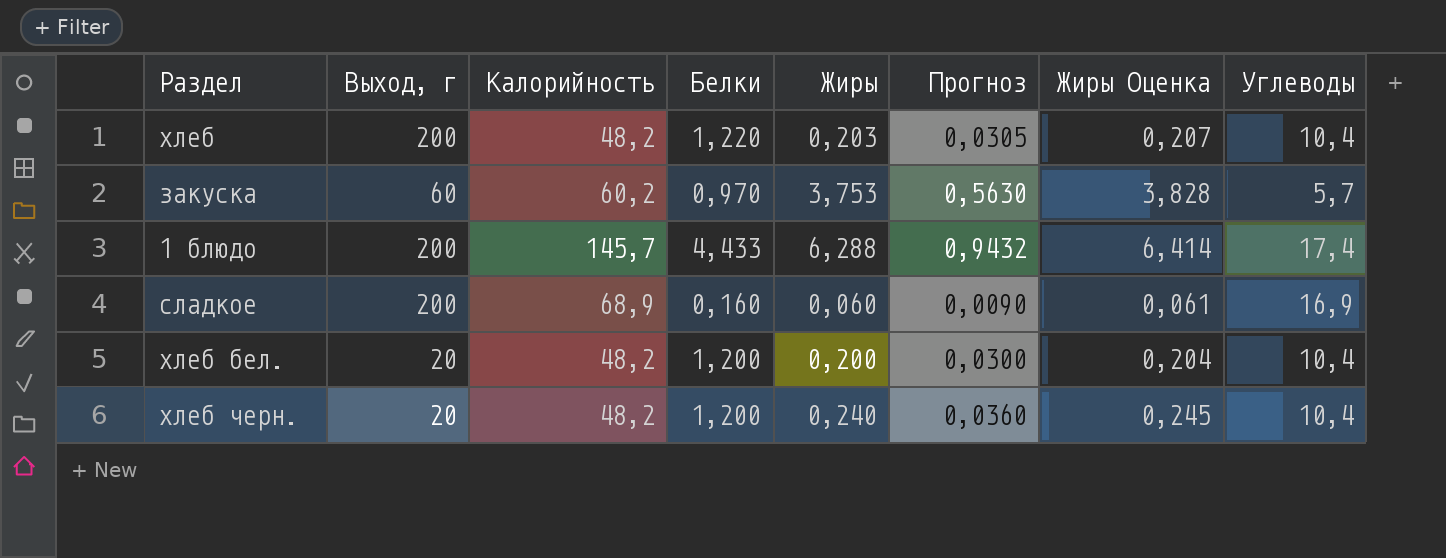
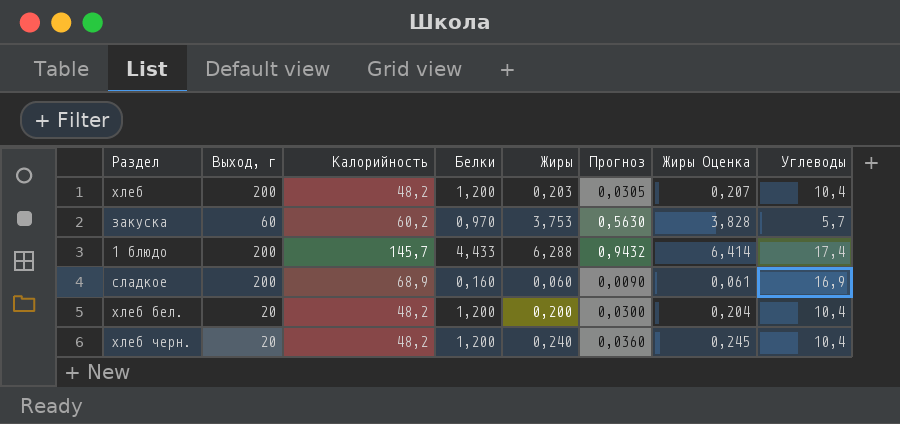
хлеб | Белки: 1,220 -> 1,200

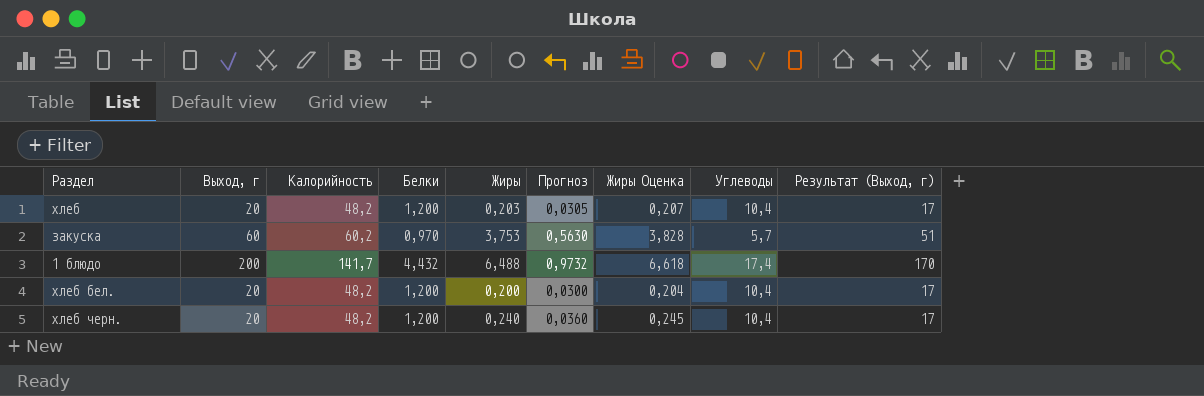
column Результат (Выход, г) | formula: none -> [Выход, г] * 0,85
row сладкое: 200 | 68,9 | 0,160 | 0,060 | 0,0090 | 0,061 | 16,9 -> none
хлеб | Выход, г: 200 -> 20
1 блюдо | Калорийность: 145,7 -> 141,7
1 блюдо | Белки: 4,433 -> 4,432
1 блюдо | Жиры: 6,288 -> 6,488
1 блюдо | Прогноз: 0,9432 -> 0,9732
1 блюдо | Жиры Оценка: 6,414 -> 6,618

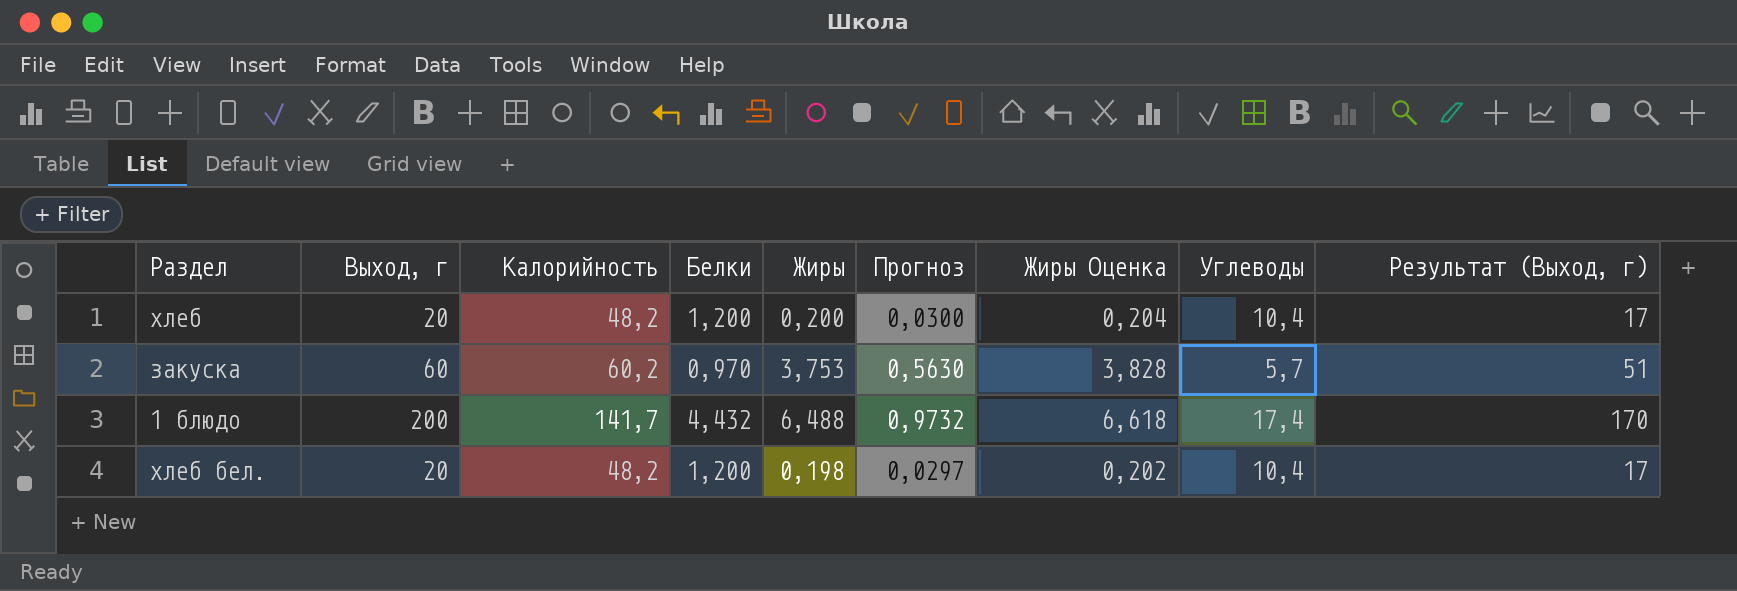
row хлеб черн.: 20 | 48,2 | 1,200 | 0,240 | 0,0360 | 0,245 | 10,4 | 17 -> none
хлеб | Жиры: 0,203 -> 0,200
хлеб | Прогноз: 0,0305 -> 0,0300
хлеб | Жиры Оценка: 0,207 -> 0,204
хлеб бел. | Жиры: 0,200 -> 0,198
хлеб бел. | Прогноз: 0,0300 -> 0,0297
хлеб бел. | Жиры Оценка: 0,204 -> 0,202

